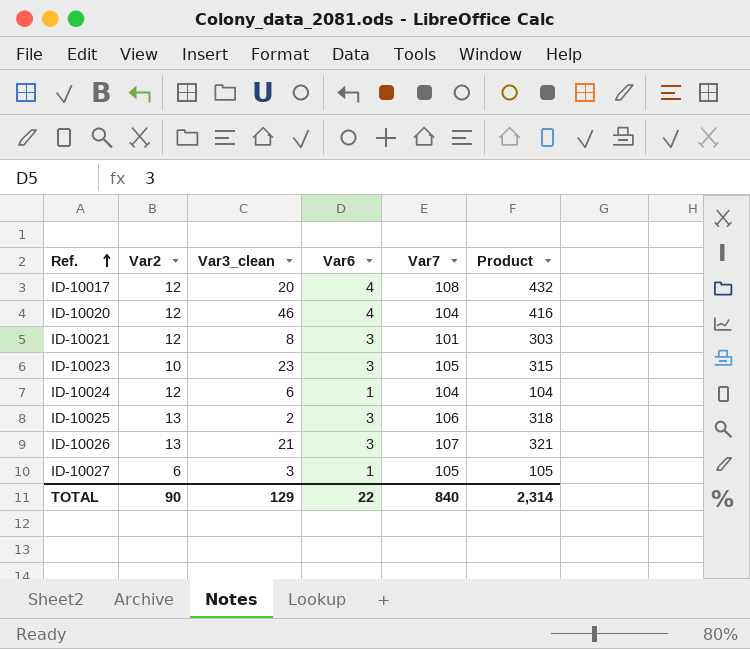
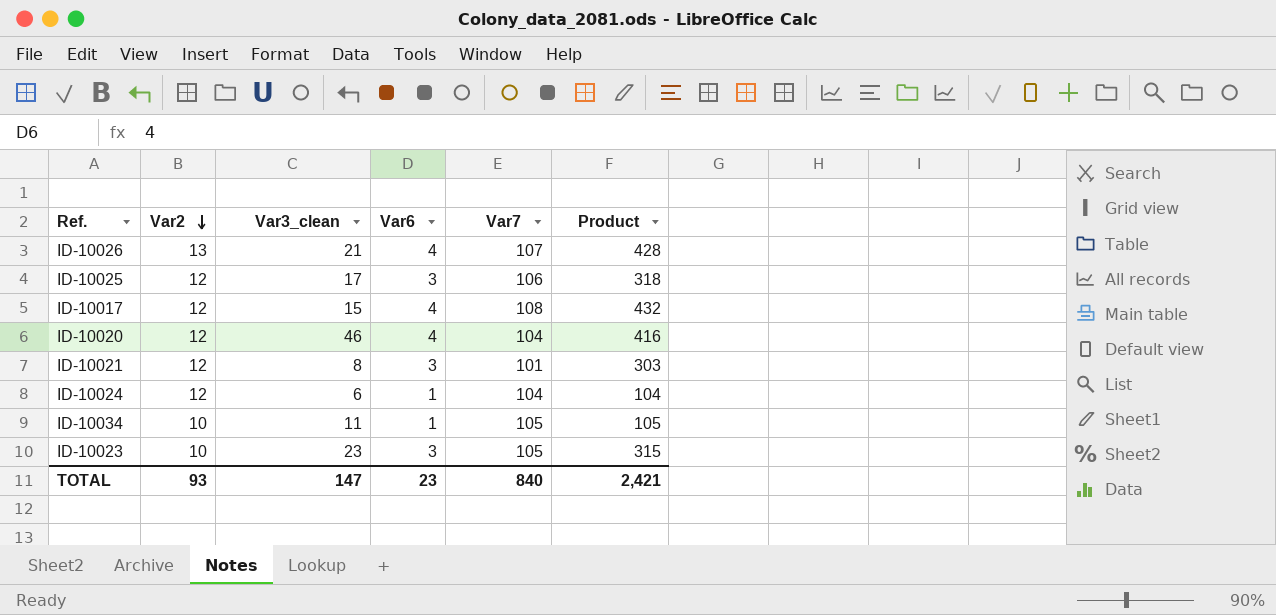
row order: Ref. ascending -> Var2 descending
row ID-10027: 6 | 3 | 1 | 105 | 105 -> none
ID-10026 | Var6: 3 -> 4
ID-10026 | Product: 321 -> 428
ID-10025 | Var2: 13 -> 12
ID-10025 | Var3_clean: 2 -> 17
ID-10017 | Var3_clean: 20 -> 15
row ID-10034: none -> 10 | 11 | 1 | 105 | 105
TOTAL | Var2: 90 -> 93
TOTAL | Var3_clean: 129 -> 147
TOTAL | Var6: 22 -> 23
TOTAL | Product: 2,314 -> 2,421

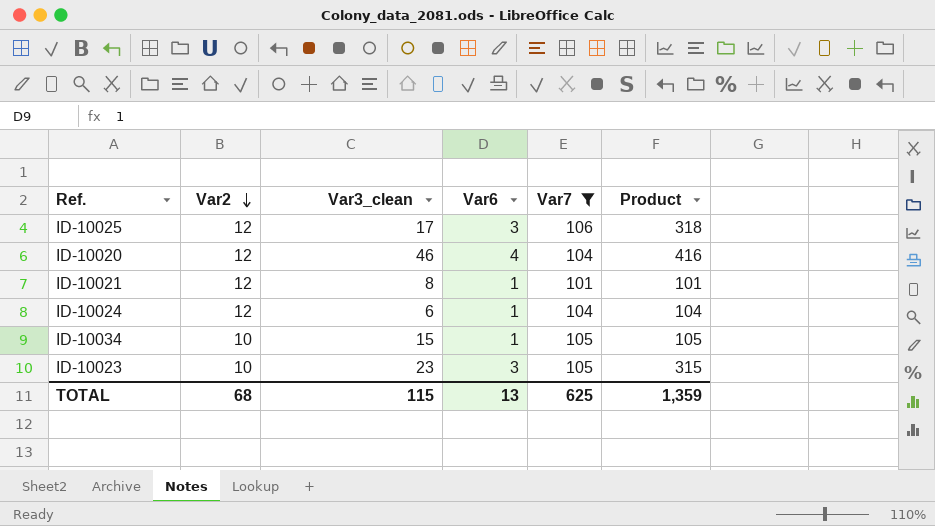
filter: none -> Var7 <= 106
ID-10021 | Var6: 3 -> 1
ID-10021 | Product: 303 -> 101
ID-10034 | Var3_clean: 11 -> 15
TOTAL | Var2: 93 -> 68
TOTAL | Var3_clean: 147 -> 115
TOTAL | Var6: 23 -> 13
TOTAL | Var7: 840 -> 625
TOTAL | Product: 2,421 -> 1,359

